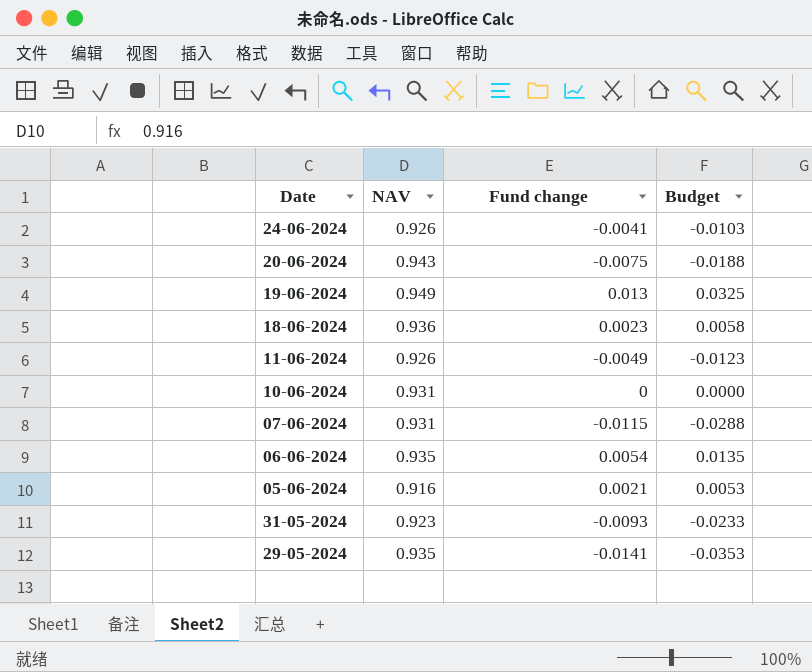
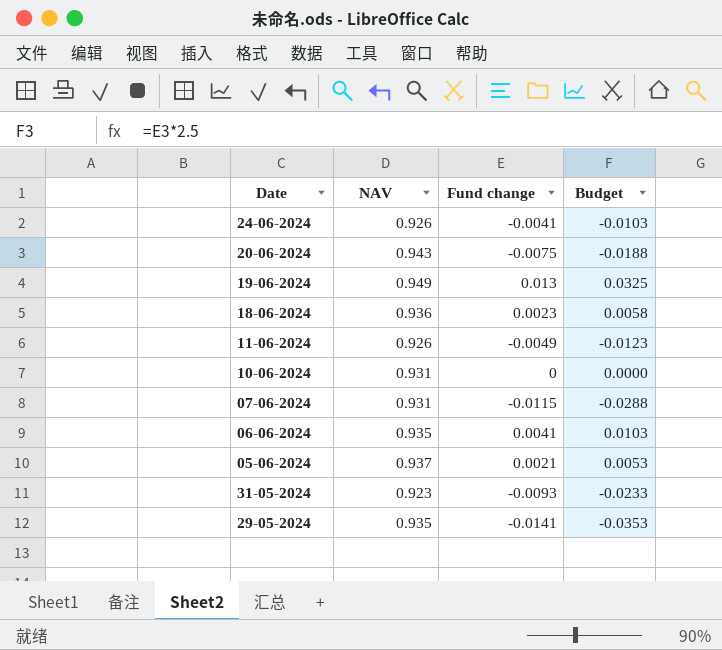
06-06-2024 | Fund change: 0.0054 -> 0.0041
06-06-2024 | Budget: 0.0135 -> 0.0103
05-06-2024 | NAV: 0.916 -> 0.937

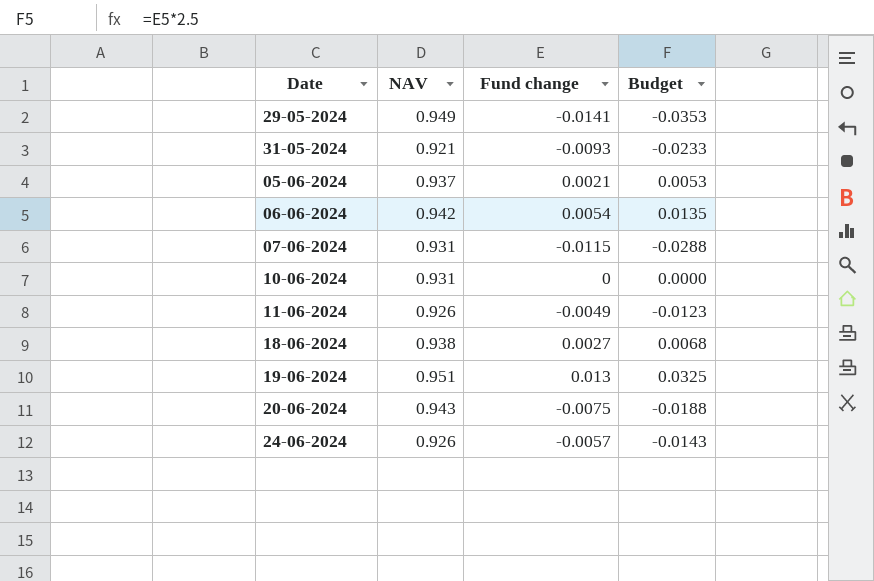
row order: Date descending -> Date ascending
29-05-2024 | NAV: 0.935 -> 0.949
31-05-2024 | NAV: 0.923 -> 0.921
06-06-2024 | NAV: 0.935 -> 0.942
06-06-2024 | Fund change: 0.0041 -> 0.0054
06-06-2024 | Budget: 0.0103 -> 0.0135
18-06-2024 | NAV: 0.936 -> 0.938
18-06-2024 | Fund change: 0.0023 -> 0.0027
18-06-2024 | Budget: 0.0058 -> 0.0068
19-06-2024 | NAV: 0.949 -> 0.951
24-06-2024 | Fund change: -0.0041 -> -0.0057
24-06-2024 | Budget: -0.0103 -> -0.0143

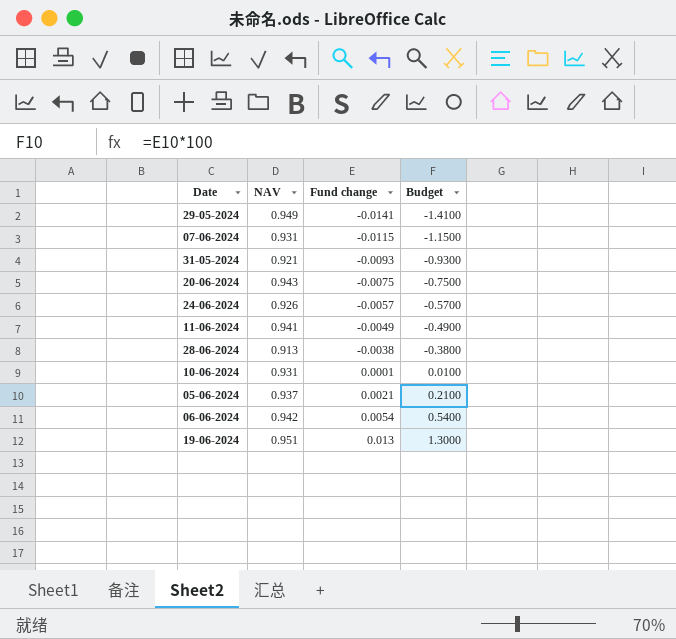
row order: Date ascending -> Fund change ascending
column Budget | formula: [Fund change] * 2.5 -> [Fund change] * 100
row 18-06-2024: 0.938 | 0.0027 | 0.0068 -> none
11-06-2024 | NAV: 0.926 -> 0.941
row 28-06-2024: none -> 0.913 | -0.0038 | -0.3800
10-06-2024 | Fund change: 0 -> 0.0001

